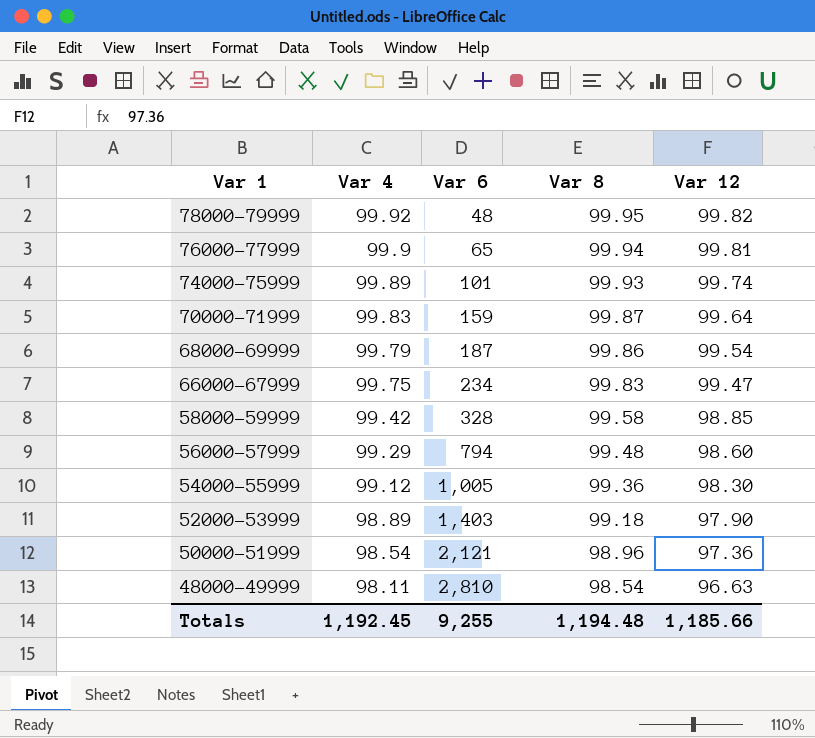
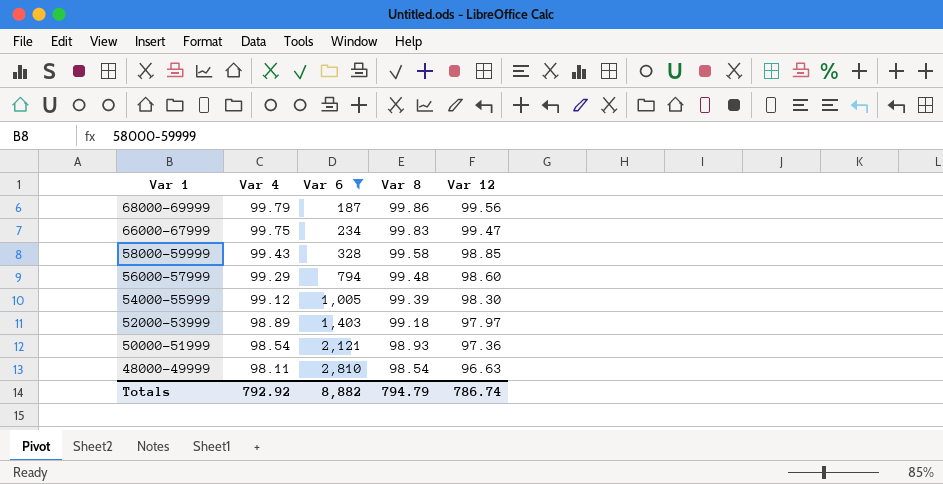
filter: none -> Var 6 >= 187
68000-69999 | Var 12: 99.54 -> 99.56
58000-59999 | Var 4: 99.42 -> 99.43
54000-55999 | Var 8: 99.36 -> 99.39
52000-53999 | Var 12: 97.90 -> 97.97
50000-51999 | Var 8: 98.96 -> 98.93
Totals | Var 4: 1,192.45 -> 792.92
Totals | Var 6: 9,255 -> 8,882
Totals | Var 8: 1,194.48 -> 794.79
Totals | Var 12: 1,185.66 -> 786.74

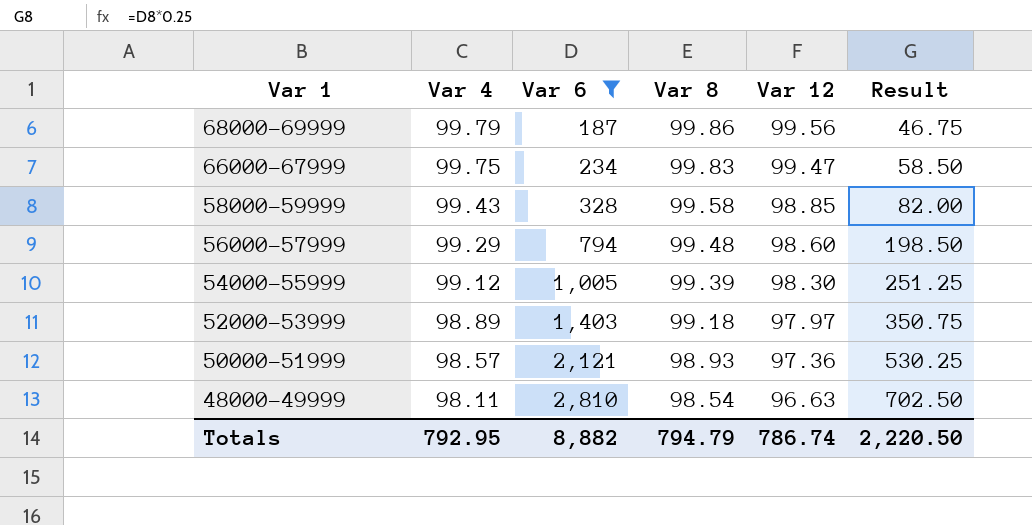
column Result | formula: none -> [Var 6] * 0.25
50000-51999 | Var 4: 98.54 -> 98.57
Totals | Var 4: 792.92 -> 792.95

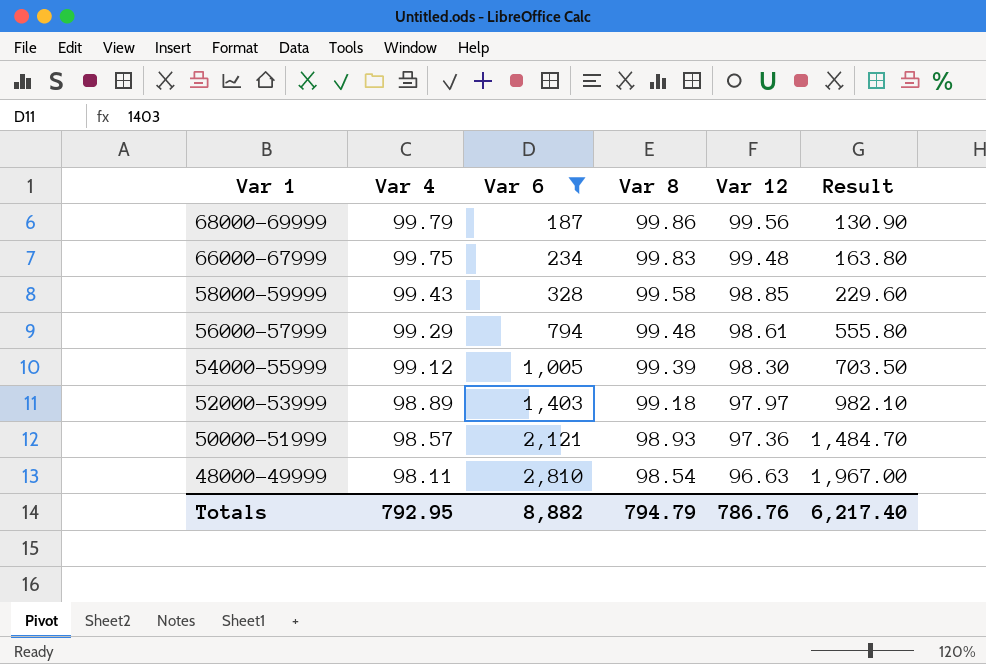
column Result | formula: [Var 6] * 0.25 -> [Var 6] * 0.7
66000-67999 | Var 12: 99.47 -> 99.48
56000-57999 | Var 12: 98.60 -> 98.61
Totals | Var 12: 786.74 -> 786.76
Totals | Result: 2,220.50 -> 6,217.40

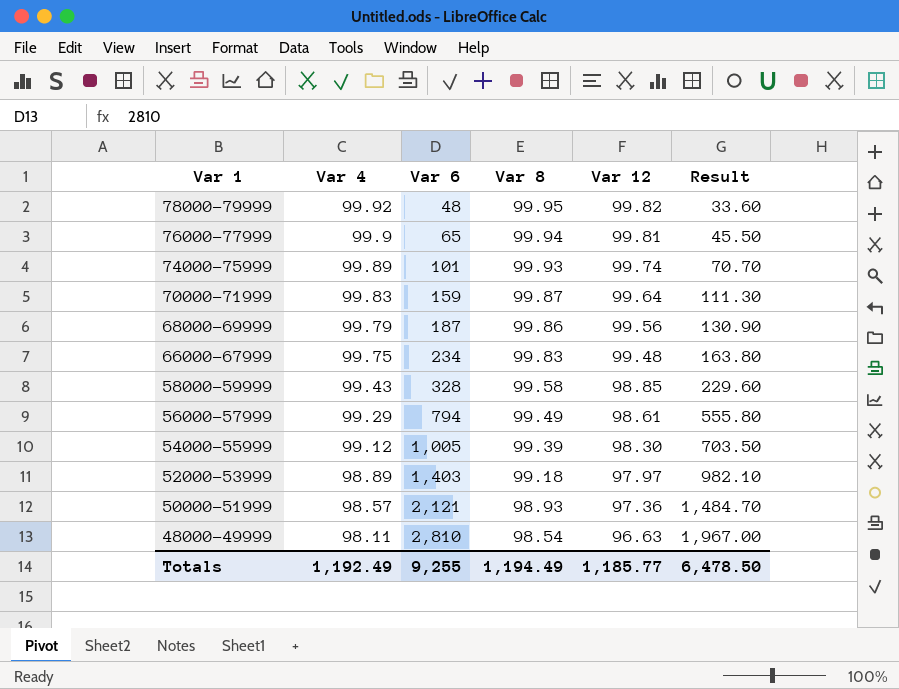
filter: Var 6 >= 187 -> none
56000-57999 | Var 8: 99.48 -> 99.49
Totals | Var 4: 792.95 -> 1,192.49
Totals | Var 6: 8,882 -> 9,255
Totals | Var 8: 794.79 -> 1,194.49
Totals | Var 12: 786.76 -> 1,185.77
Totals | Result: 6,217.40 -> 6,478.50

